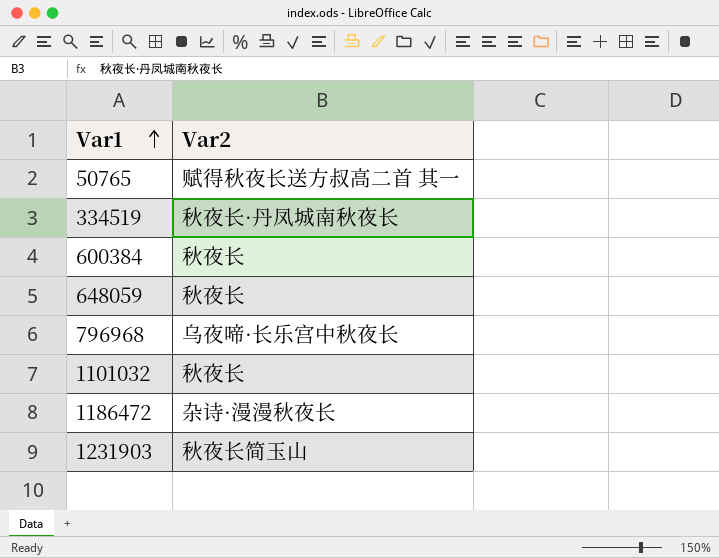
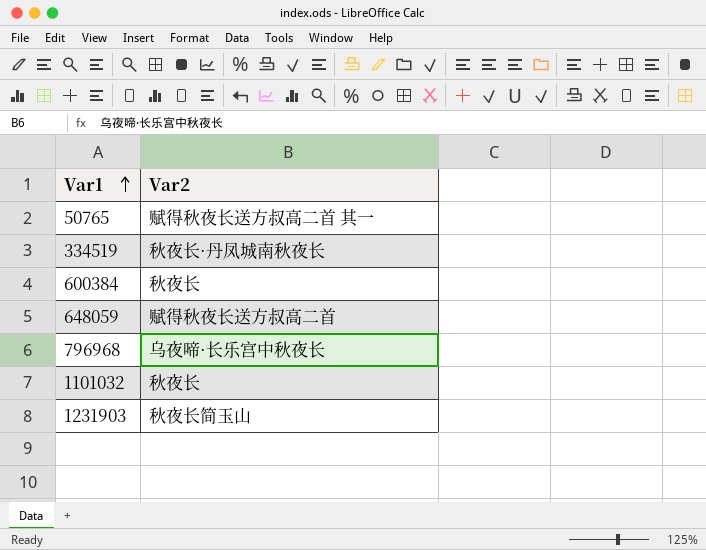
row 1186472: 杂诗·漫漫秋夜长 -> none
648059 | Var2: 秋夜长 -> 赋得秋夜长送方叔高二首

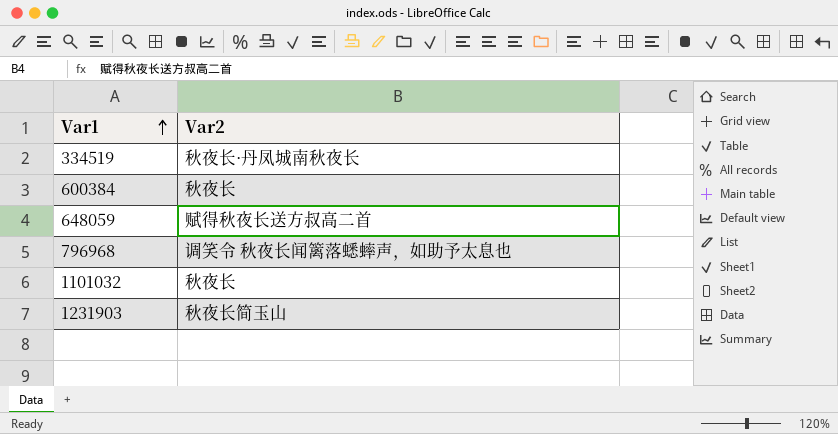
row 50765: 赋得秋夜长送方叔高二首 其一 -> none
796968 | Var2: 乌夜啼·长乐宫中秋夜长 -> 调笑令 秋夜长闻篱落蟋蟀声，如助予太息也

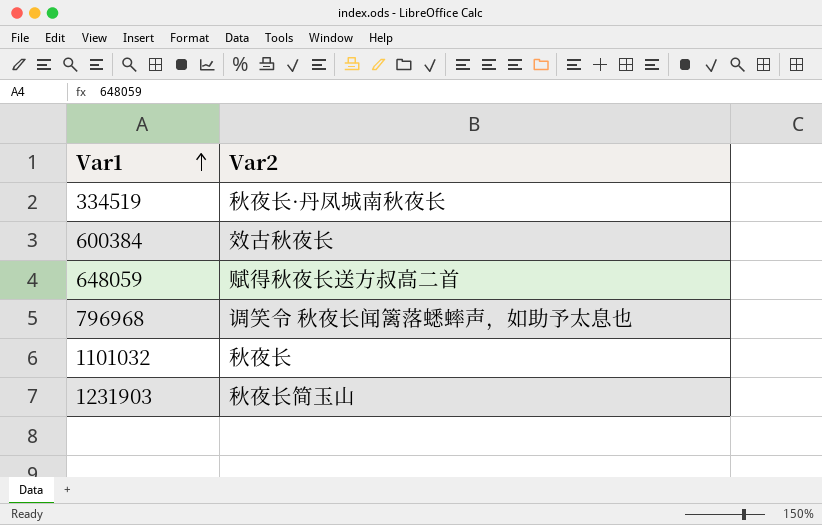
600384 | Var2: 秋夜长 -> 效古秋夜长

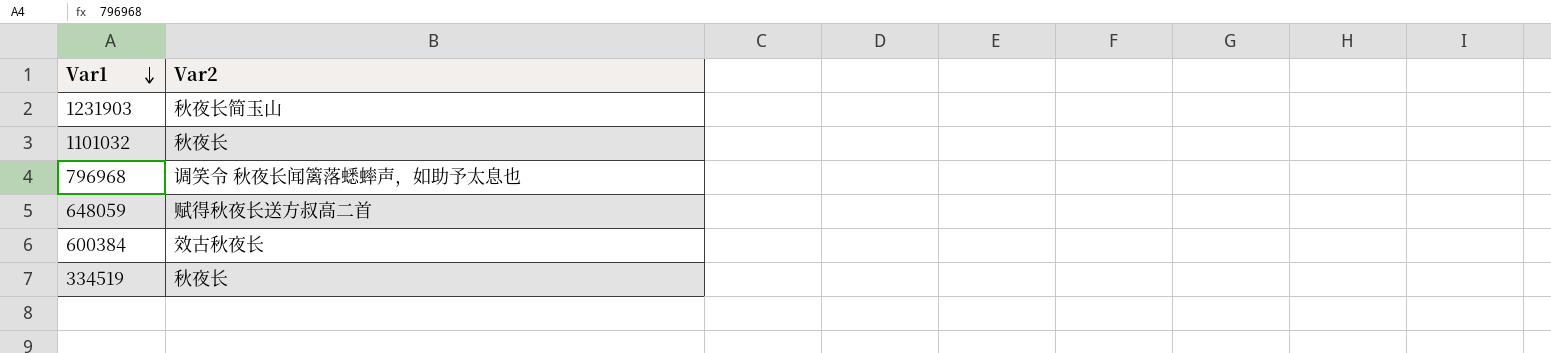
row order: Var1 ascending -> Var1 descending
334519 | Var2: 秋夜长·丹凤城南秋夜长 -> 秋夜长

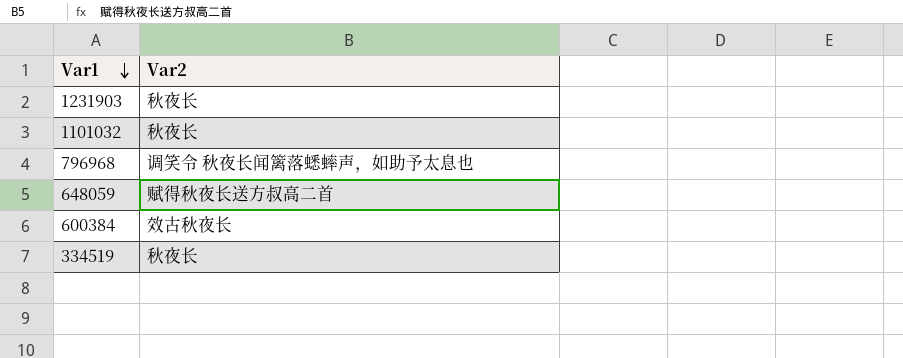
1231903 | Var2: 秋夜长简玉山 -> 秋夜长

